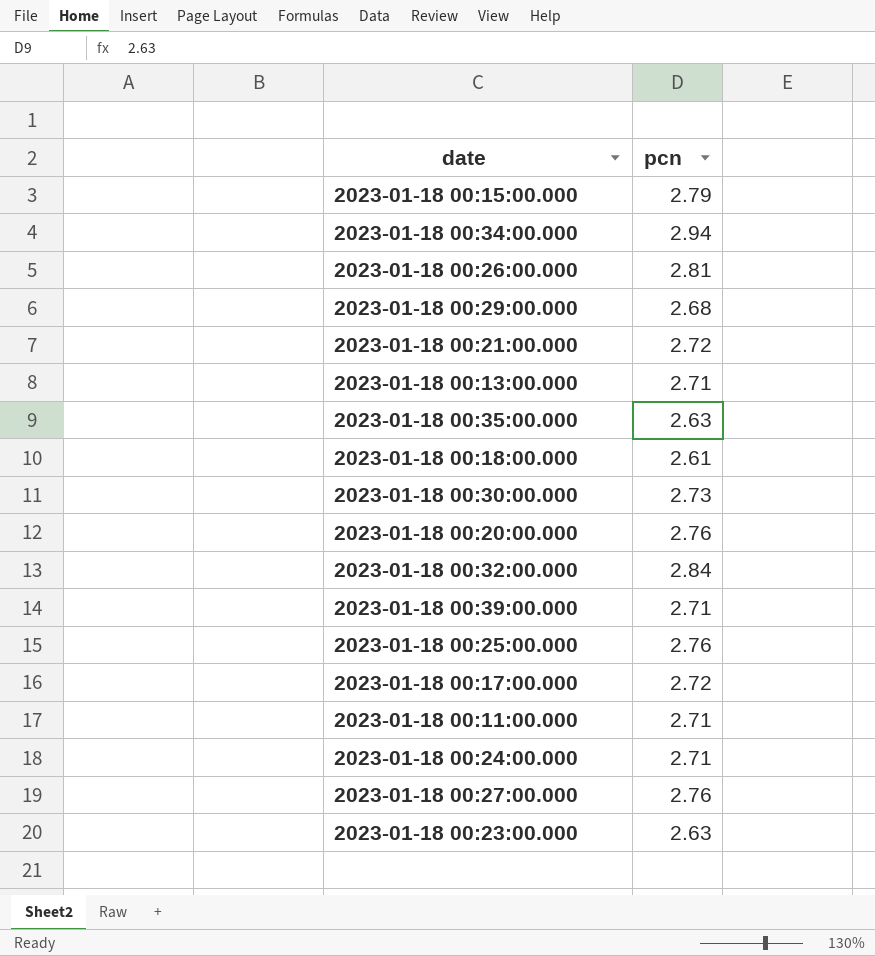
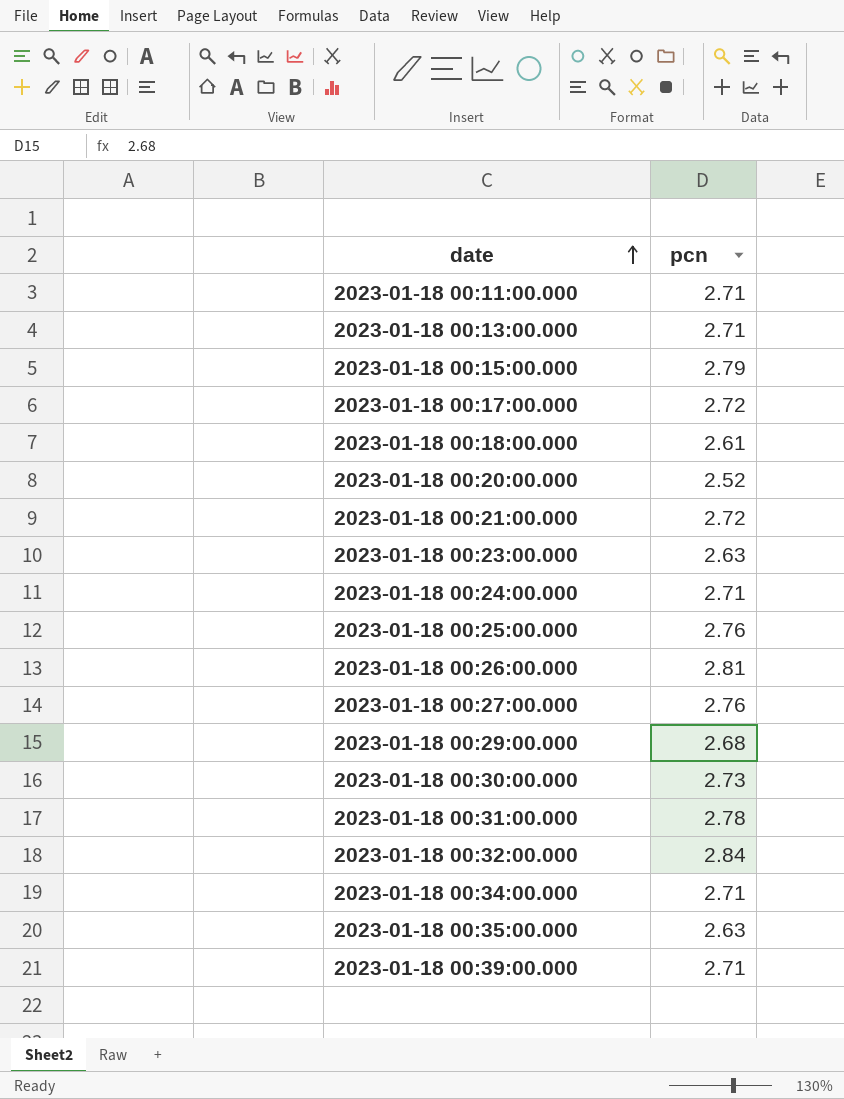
row order: none -> date ascending
2023-01-18 00:20:00.000 | pcn: 2.76 -> 2.52
row 2023-01-18 00:31:00.000: none -> 2.78
2023-01-18 00:34:00.000 | pcn: 2.94 -> 2.71

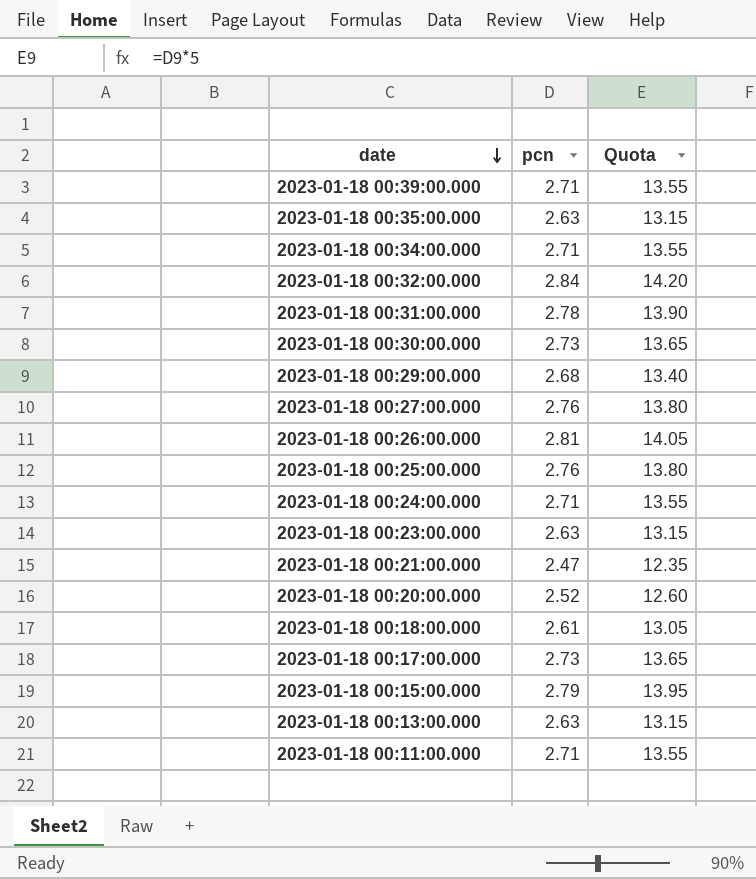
row order: date ascending -> date descending
column Quota | formula: none -> [pcn] * 5
2023-01-18 00:21:00.000 | pcn: 2.72 -> 2.47
2023-01-18 00:17:00.000 | pcn: 2.72 -> 2.73
2023-01-18 00:13:00.000 | pcn: 2.71 -> 2.63

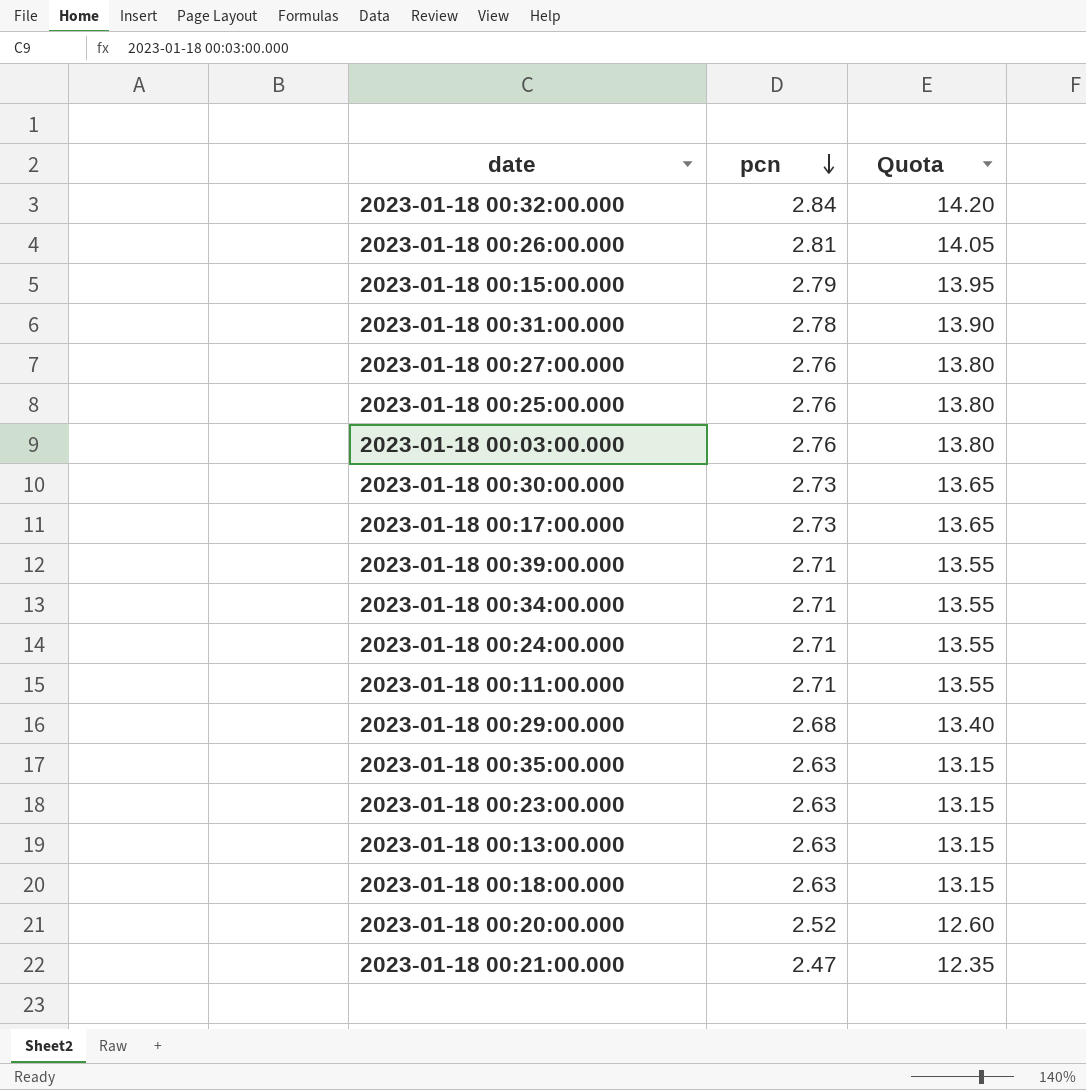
row order: date descending -> pcn descending
row 2023-01-18 00:03:00.000: none -> 2.76 | 13.80
2023-01-18 00:18:00.000 | pcn: 2.61 -> 2.63
2023-01-18 00:18:00.000 | Quota: 13.05 -> 13.15

